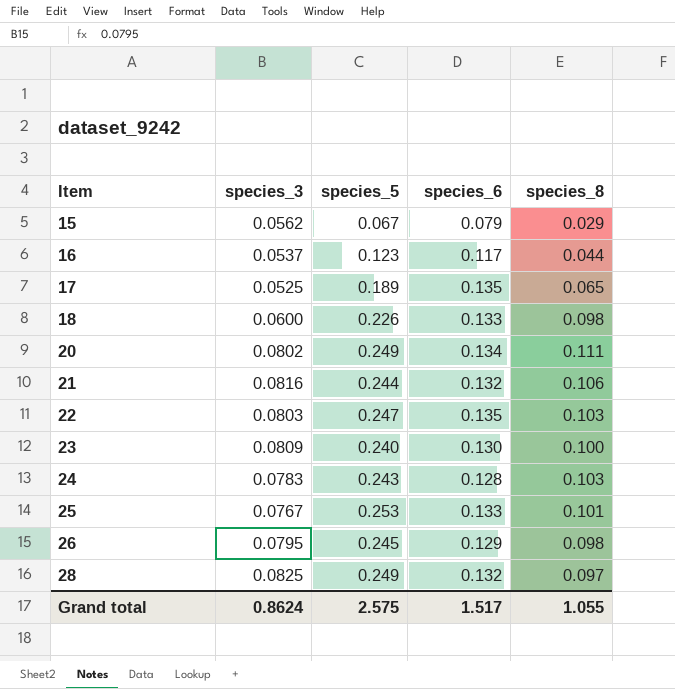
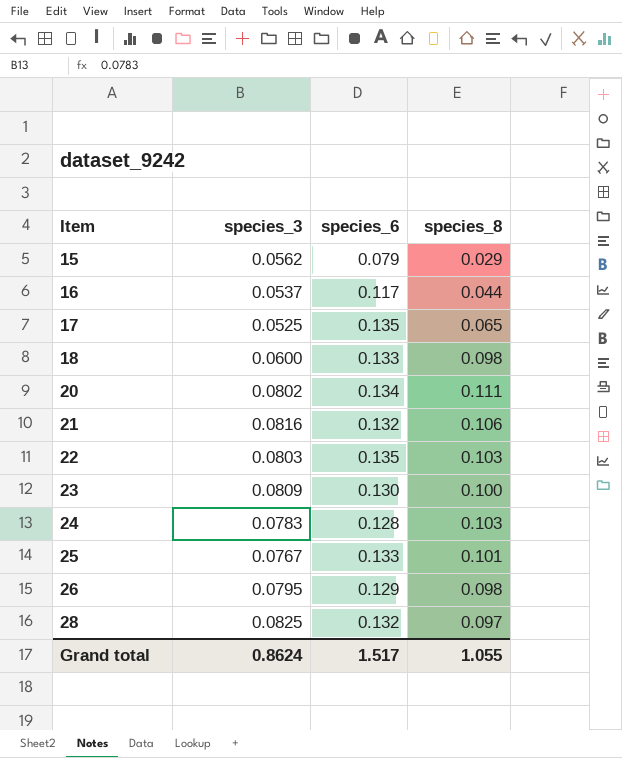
column species_5 | position: 3 -> none

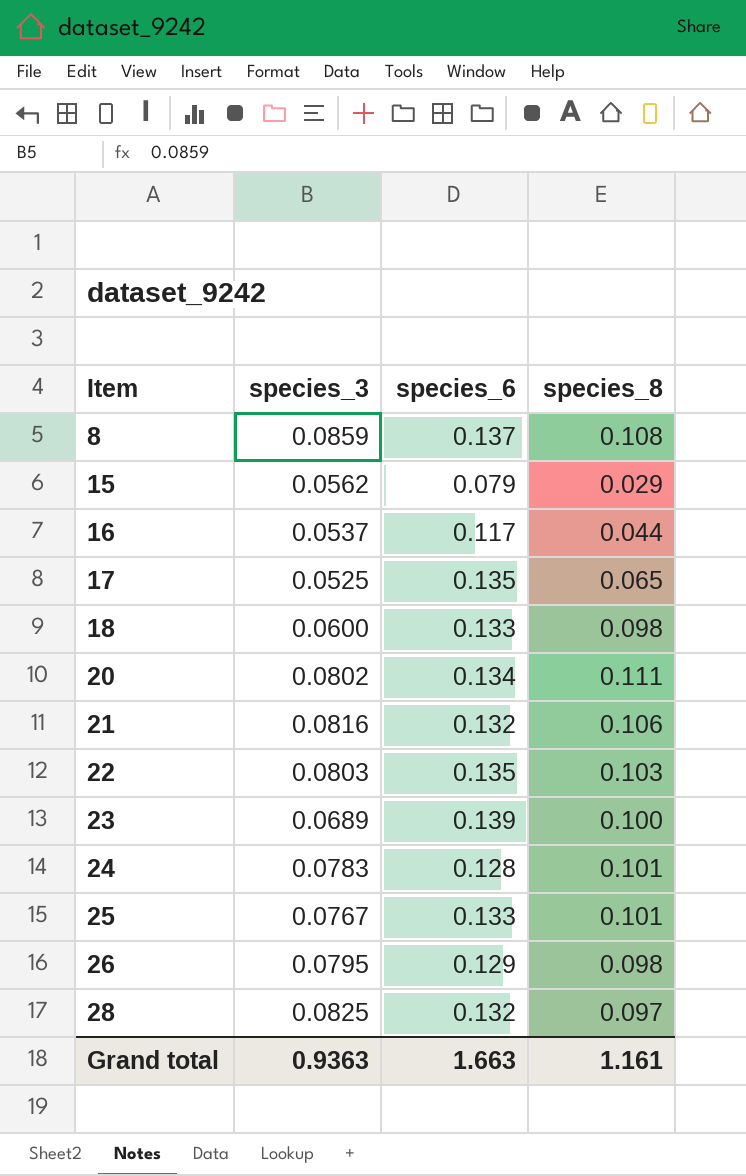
row 8: none -> 0.0859 | 0.137 | 0.108
23 | species_3: 0.0809 -> 0.0689
23 | species_6: 0.130 -> 0.139
24 | species_8: 0.103 -> 0.101
Grand total | species_3: 0.8624 -> 0.9363
Grand total | species_6: 1.517 -> 1.663
Grand total | species_8: 1.055 -> 1.161

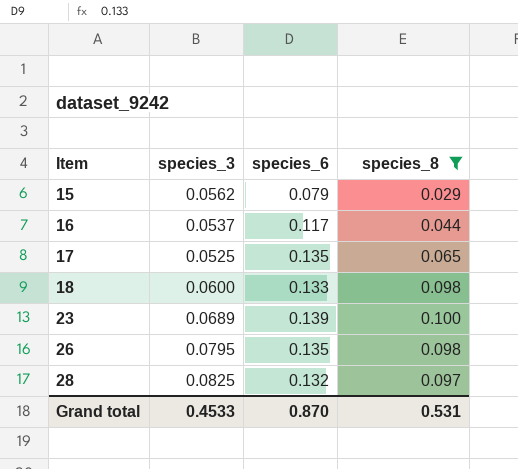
filter: none -> species_8 <= 0.100
26 | species_6: 0.129 -> 0.135
Grand total | species_3: 0.9363 -> 0.4533
Grand total | species_6: 1.663 -> 0.870
Grand total | species_8: 1.161 -> 0.531

